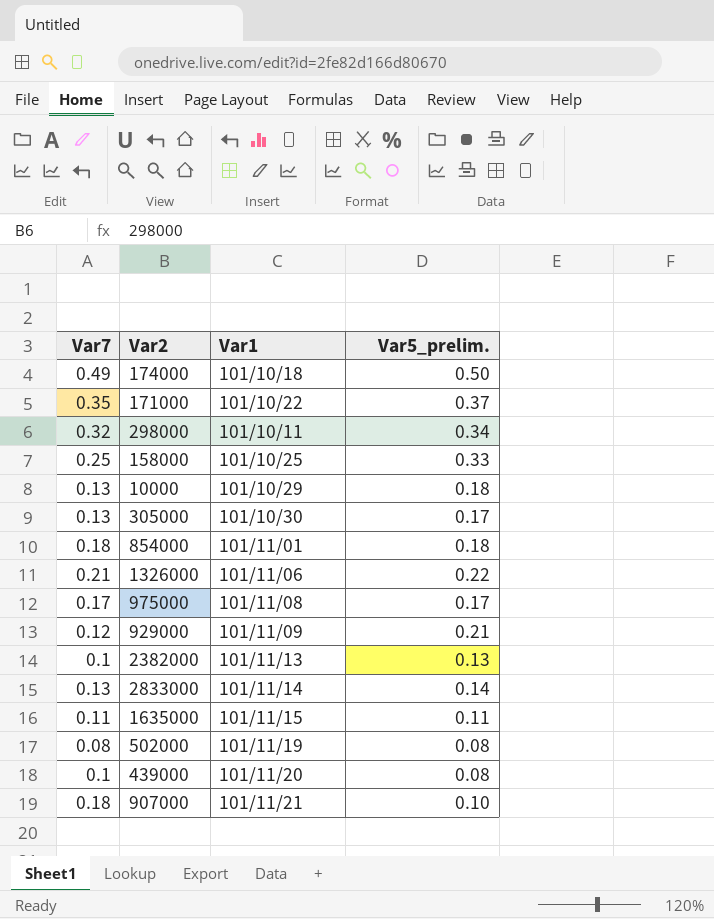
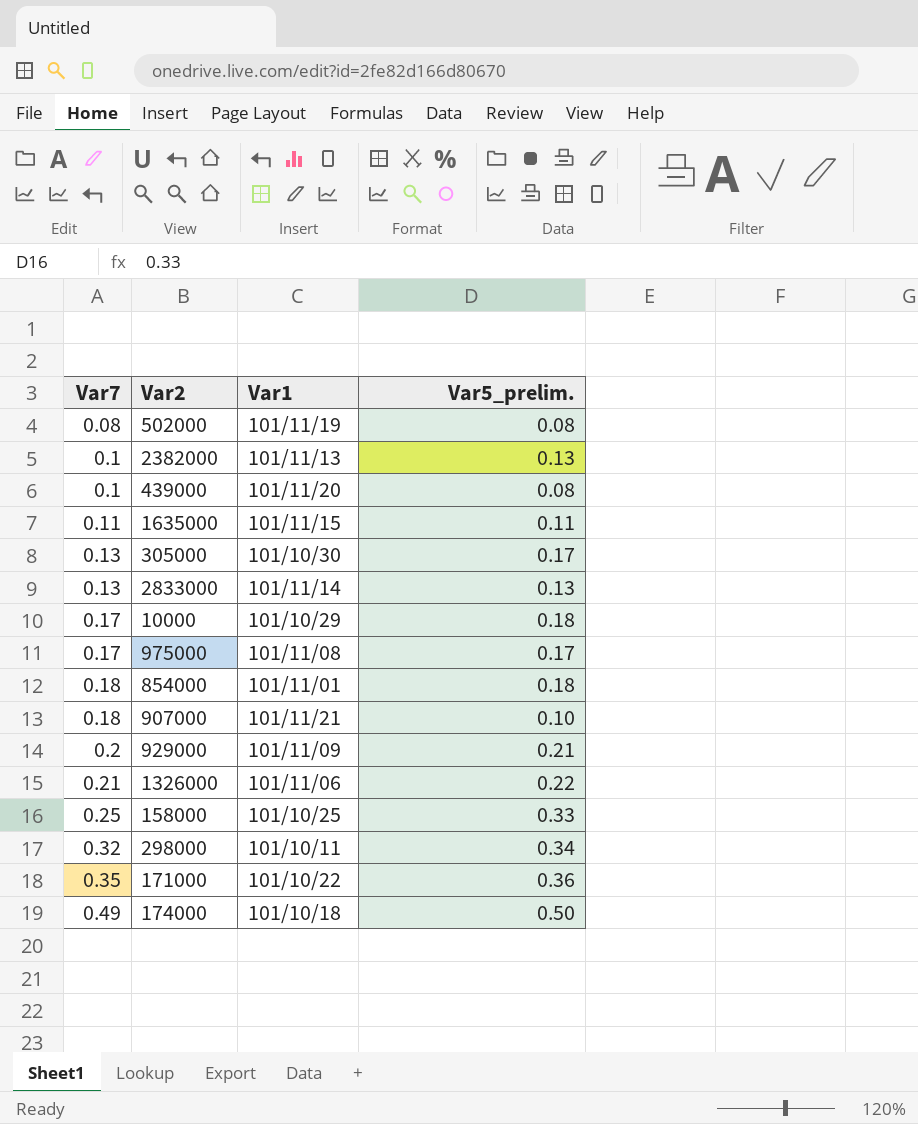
row order: none -> Var7 ascending
2833000 | Var5_prelim.: 0.14 -> 0.13
10000 | Var7: 0.13 -> 0.17
929000 | Var7: 0.12 -> 0.2
171000 | Var5_prelim.: 0.37 -> 0.36

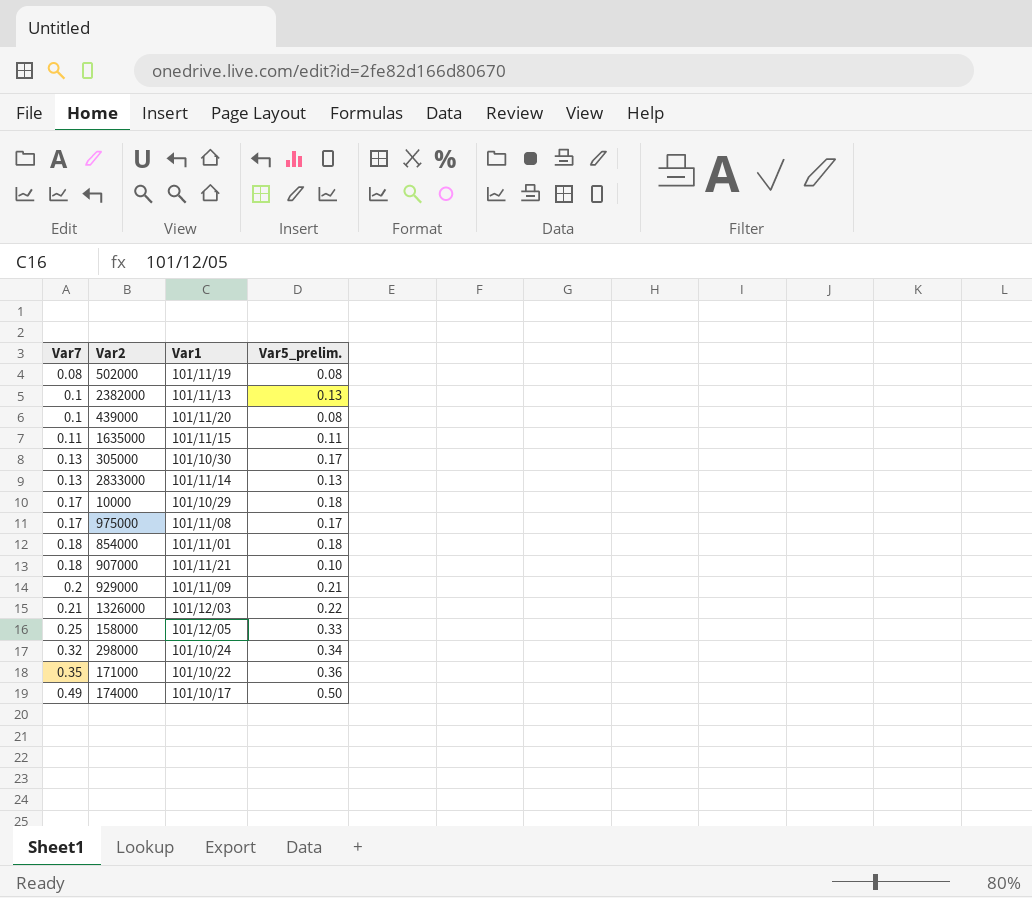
1326000 | Var1: 101/11/06 -> 101/12/03
158000 | Var1: 101/10/25 -> 101/12/05
298000 | Var1: 101/10/11 -> 101/10/24
174000 | Var1: 101/10/18 -> 101/10/17

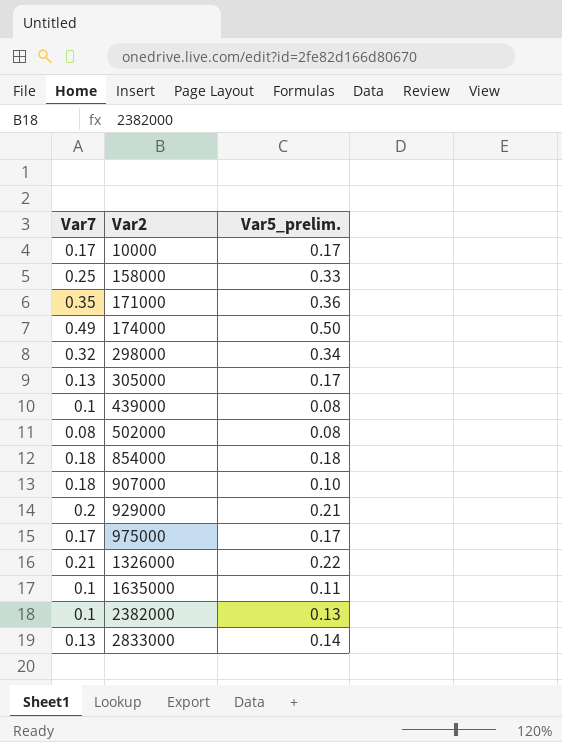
row order: Var7 ascending -> Var2 ascending
column Var1 | position: 3 -> none
10000 | Var5_prelim.: 0.18 -> 0.17
1635000 | Var7: 0.11 -> 0.1
2833000 | Var5_prelim.: 0.13 -> 0.14

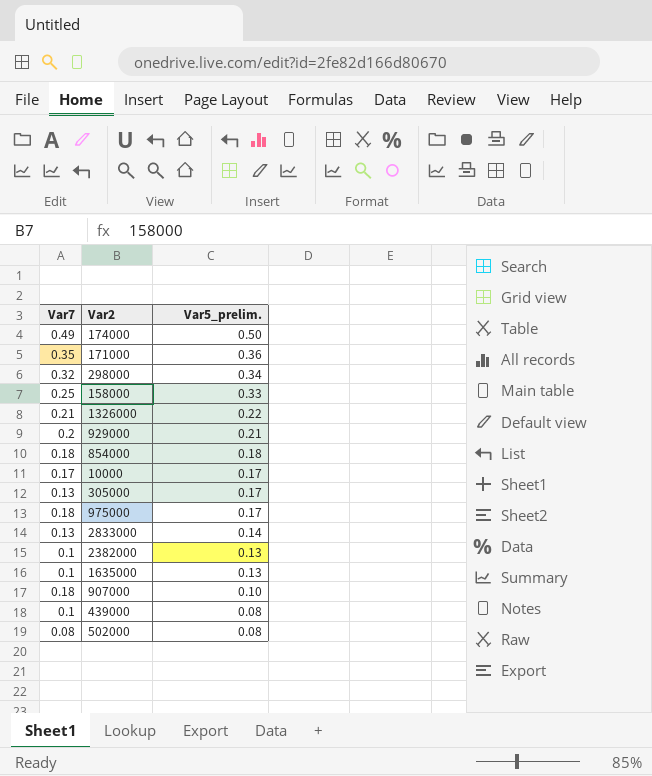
row order: Var2 ascending -> Var5_prelim. descending
975000 | Var7: 0.17 -> 0.18
1635000 | Var5_prelim.: 0.11 -> 0.13

